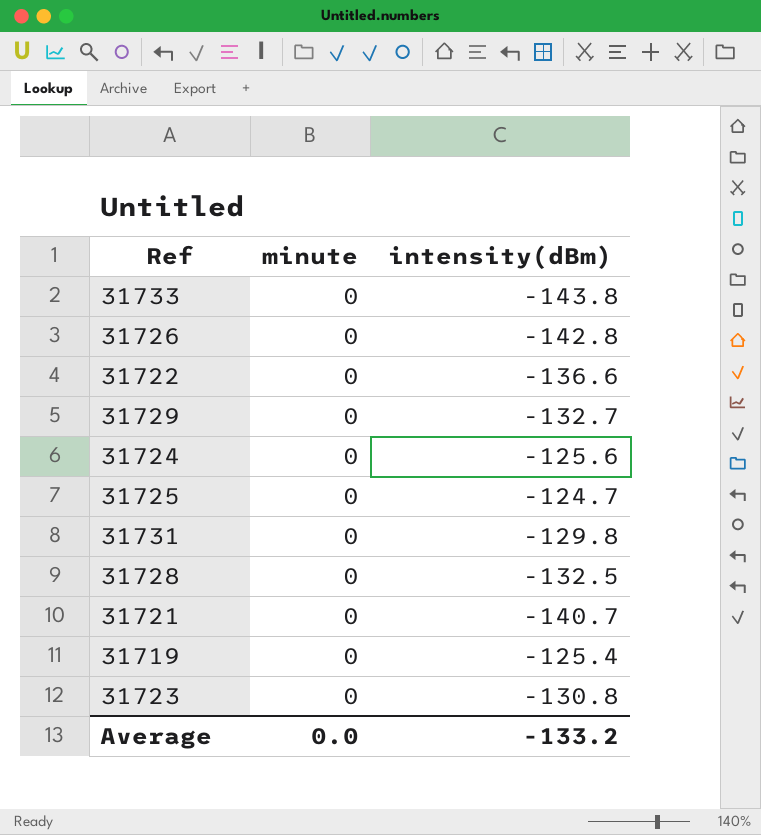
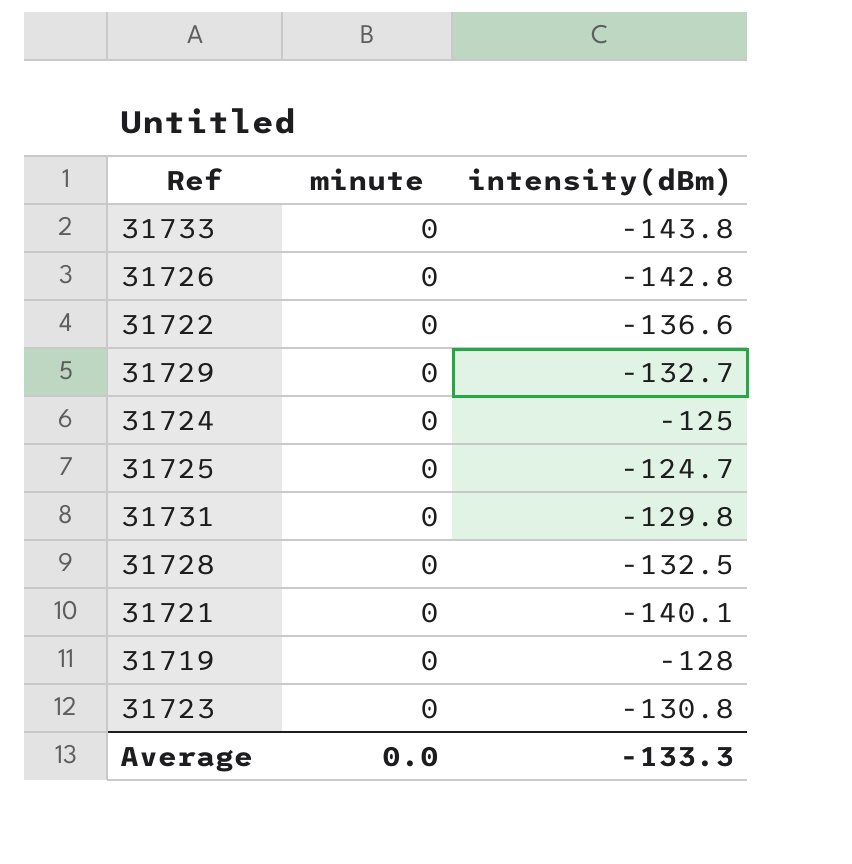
31724 | intensity(dBm): -125.6 -> -125
31721 | intensity(dBm): -140.7 -> -140.1
31719 | intensity(dBm): -125.4 -> -128
Average | intensity(dBm): -133.2 -> -133.3

